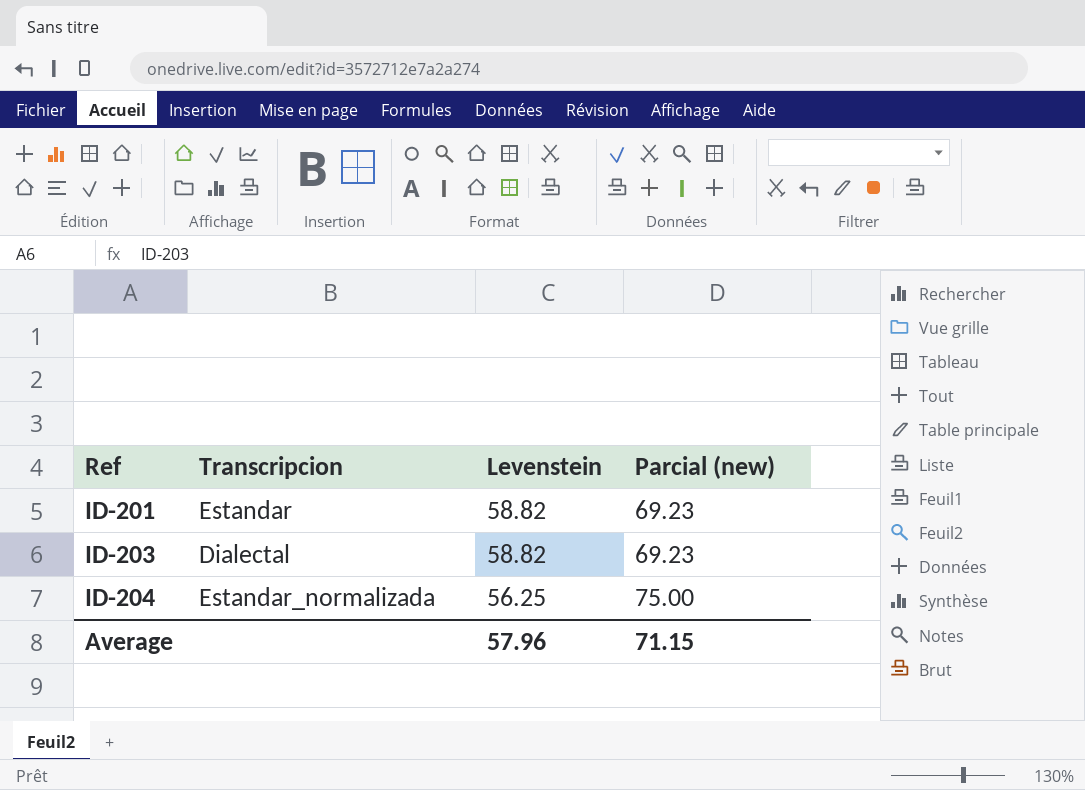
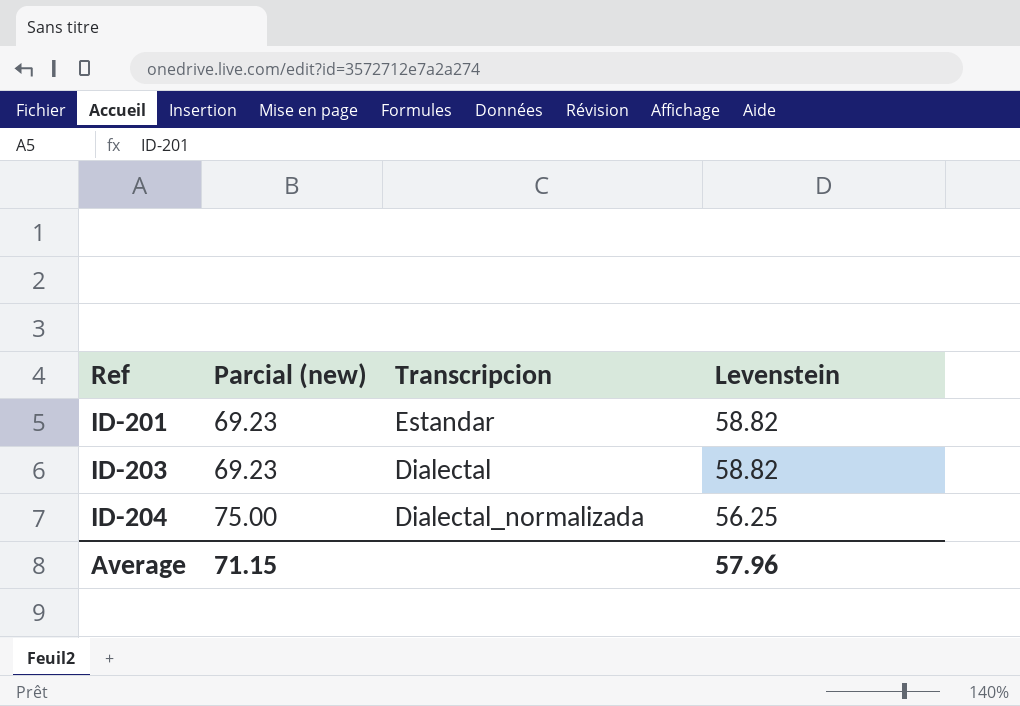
column Parcial (new) | position: 4 -> 2
ID-204 | Transcripcion: Estandar_normalizada -> Dialectal_normalizada

